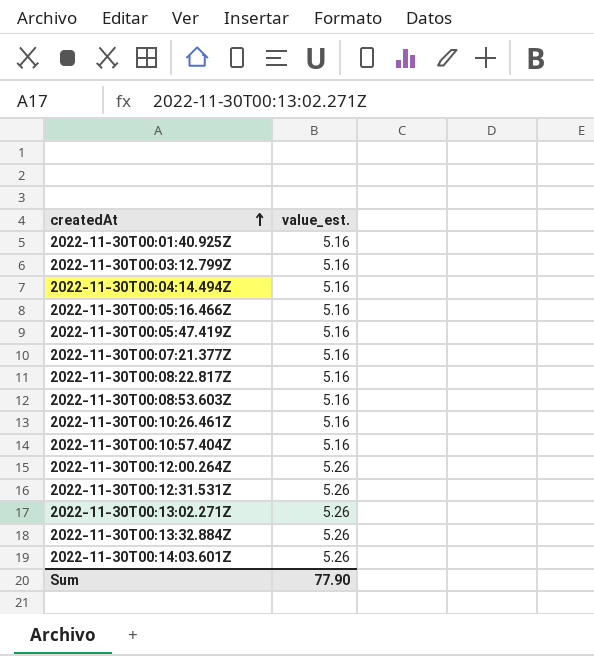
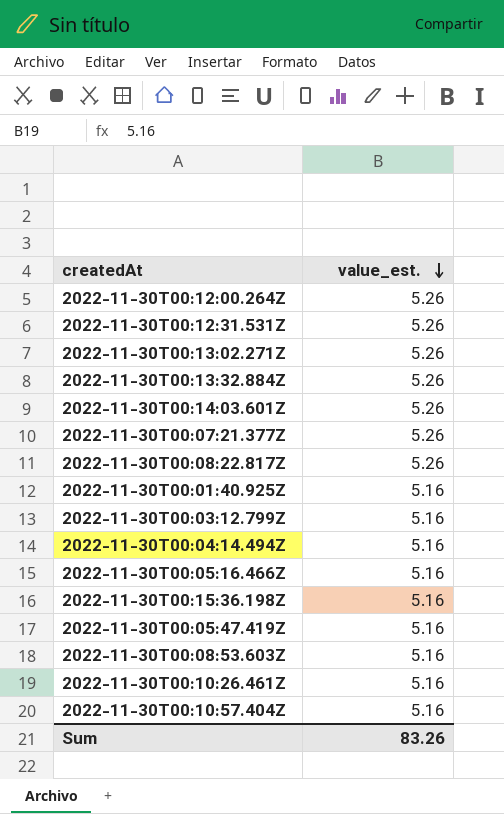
row order: createdAt ascending -> value_est. descending
2022-11-30T00:07:21.377Z | value_est.: 5.16 -> 5.26
2022-11-30T00:08:22.817Z | value_est.: 5.16 -> 5.26
row 2022-11-30T00:15:36.198Z: none -> 5.16
Sum | value_est.: 77.90 -> 83.26

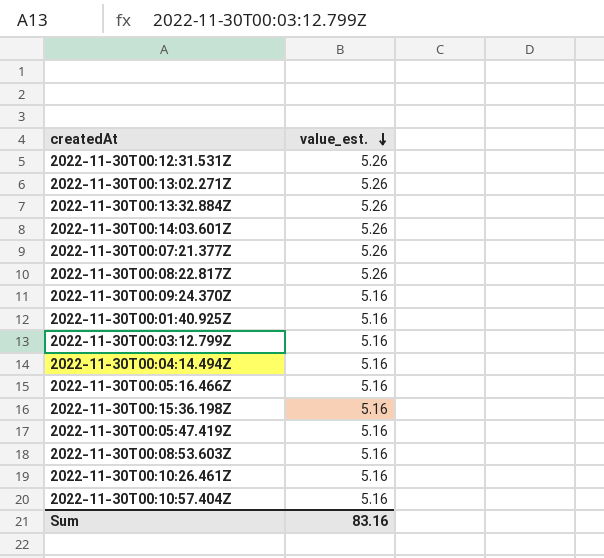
row 2022-11-30T00:12:00.264Z: 5.26 -> none
row 2022-11-30T00:09:24.370Z: none -> 5.16
Sum | value_est.: 83.26 -> 83.16

